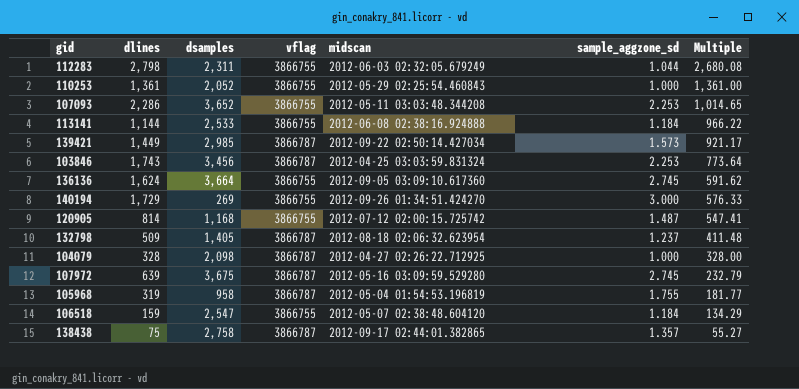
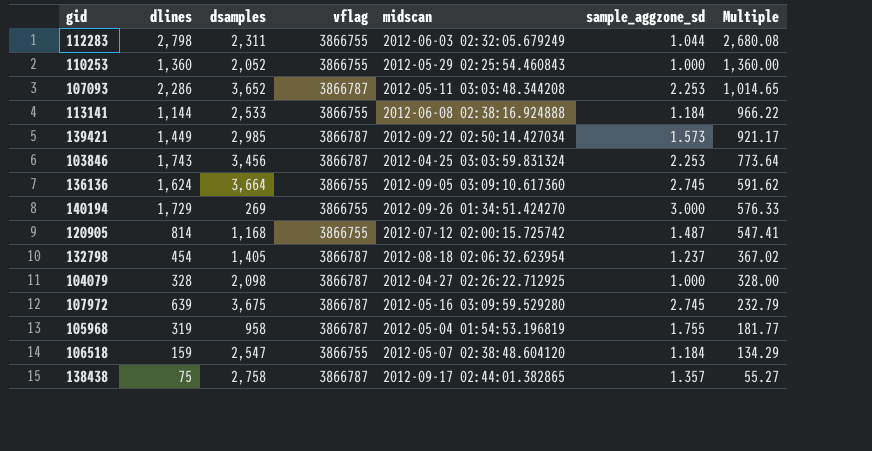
110253 | dlines: 1,361 -> 1,360
110253 | Multiple: 1,361.00 -> 1,360.00
107093 | vflag: 3866755 -> 3866787
132798 | dlines: 509 -> 454
132798 | Multiple: 411.48 -> 367.02

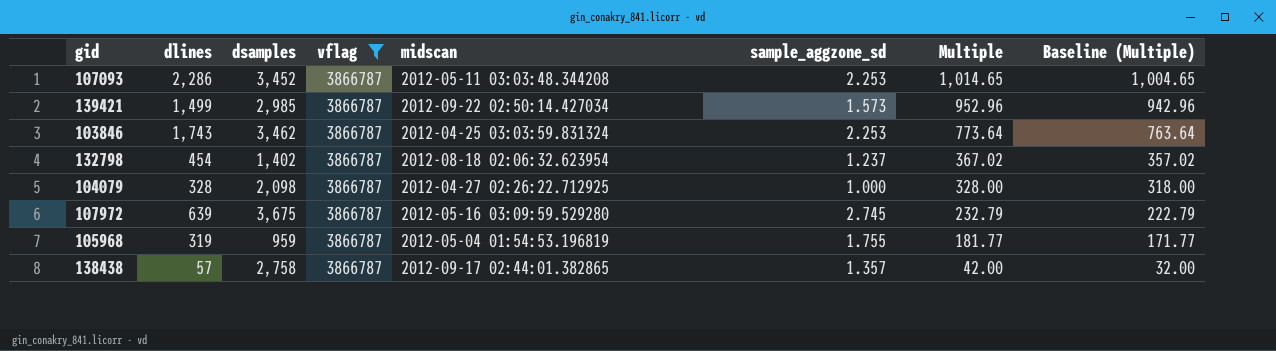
filter: none -> vflag = 3866787
column Baseline (Multiple) | formula: none -> [Multiple] - 10
107093 | dsamples: 3,652 -> 3,452
139421 | dlines: 1,449 -> 1,499
139421 | Multiple: 921.17 -> 952.96
103846 | dsamples: 3,456 -> 3,462
132798 | dsamples: 1,405 -> 1,402
105968 | dsamples: 958 -> 959
138438 | dlines: 75 -> 57
138438 | Multiple: 55.27 -> 42.00

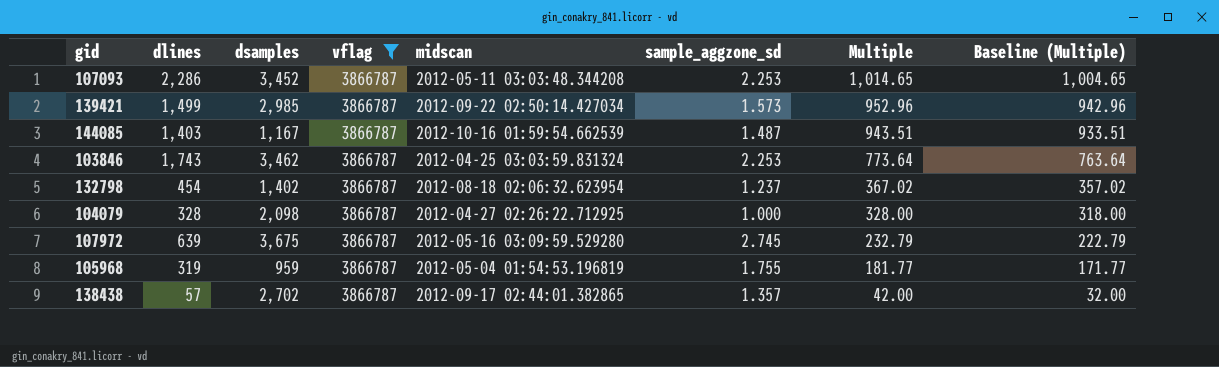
row 144085: none -> 1,403 | 1,167 | 3866787 | 2012-10-16 01:59:54.662539 | 1.487 | 943.51 | 933.51
138438 | dsamples: 2,758 -> 2,702

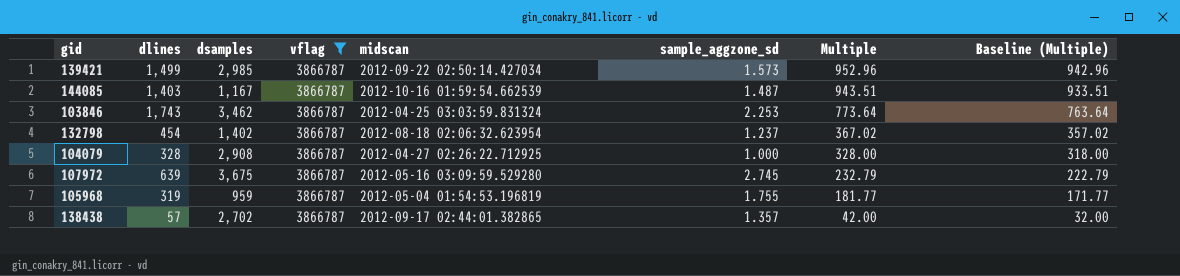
row 107093: 2,286 | 3,452 | 3866787 | 2012-05-11 03:03:48.344208 | 2.253 | 1,014.65 | 1,004.65 -> none
104079 | dsamples: 2,098 -> 2,908

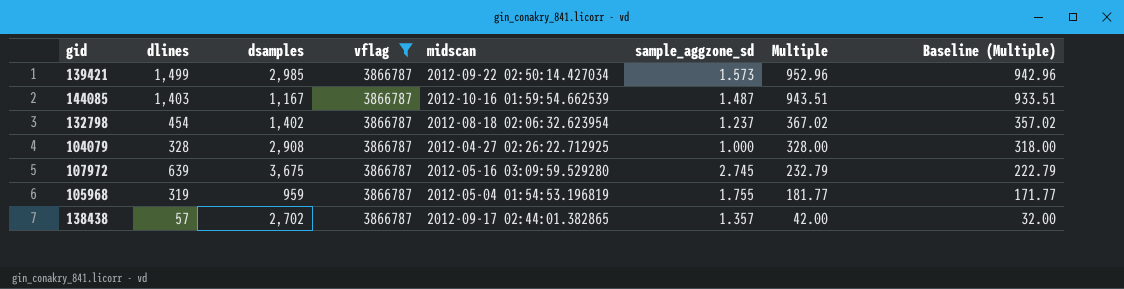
row 103846: 1,743 | 3,462 | 3866787 | 2012-04-25 03:03:59.831324 | 2.253 | 773.64 | 763.64 -> none

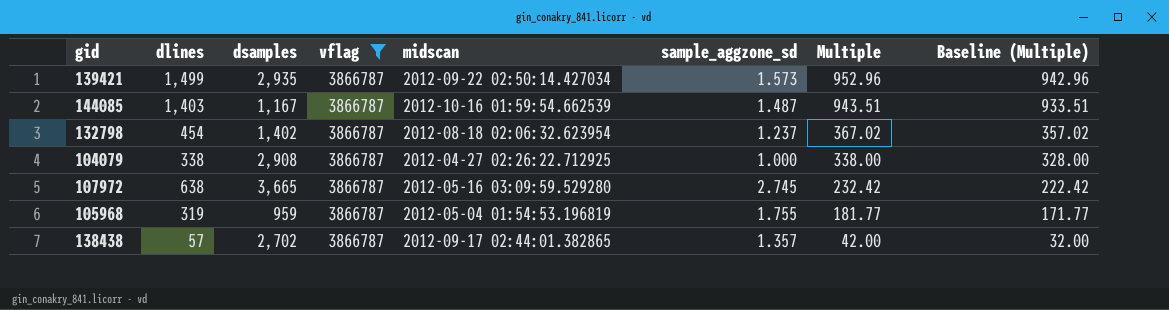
139421 | dsamples: 2,985 -> 2,935
104079 | dlines: 328 -> 338
104079 | Multiple: 328.00 -> 338.00
104079 | Baseline (Multiple): 318.00 -> 328.00
107972 | dlines: 639 -> 638
107972 | dsamples: 3,675 -> 3,665
107972 | Multiple: 232.79 -> 232.42
107972 | Baseline (Multiple): 222.79 -> 222.42

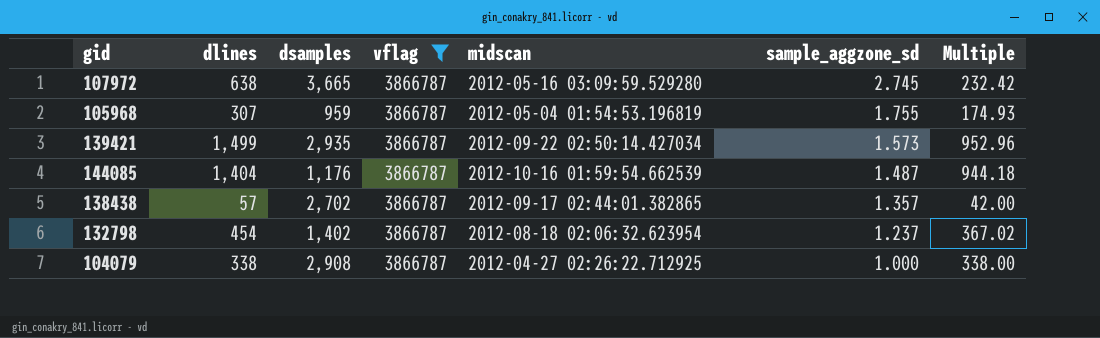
row order: Multiple descending -> sample_aggzone_sd descending
column Baseline (Multiple) | formula: [Multiple] - 10 -> none
105968 | dlines: 319 -> 307
105968 | Multiple: 181.77 -> 174.93
144085 | dlines: 1,403 -> 1,404
144085 | dsamples: 1,167 -> 1,176
144085 | Multiple: 943.51 -> 944.18

